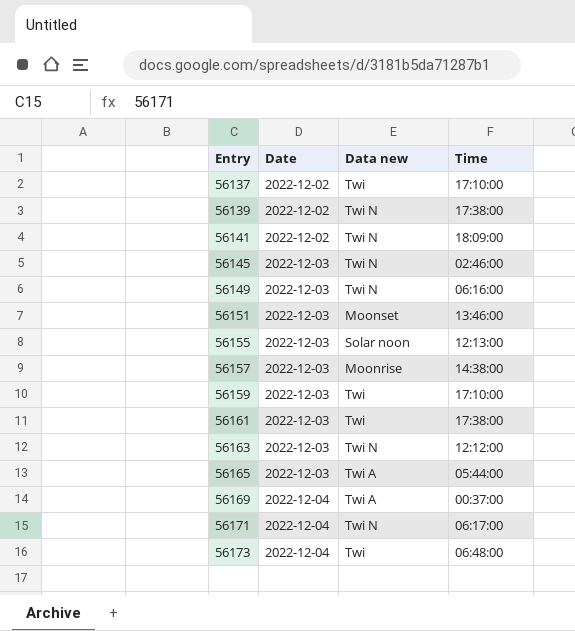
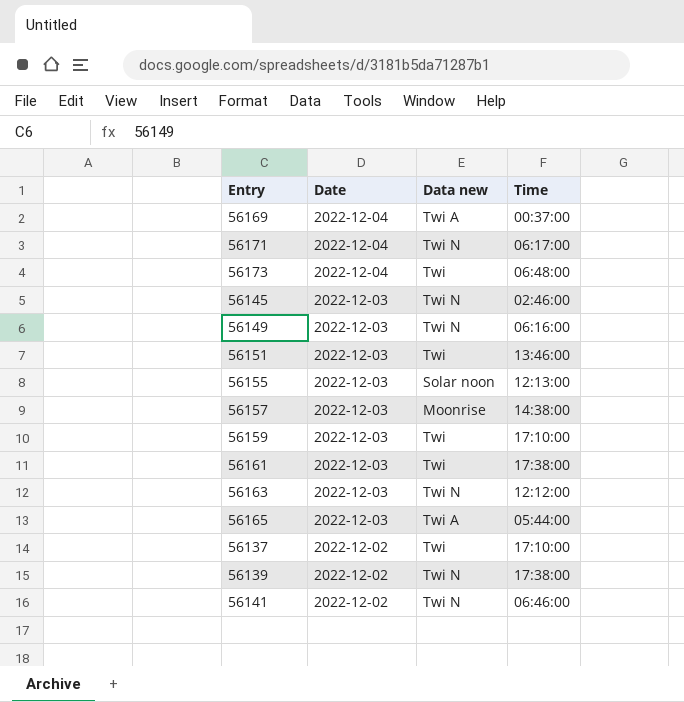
row order: Entry ascending -> Date descending
56151 | Data new: Moonset -> Twi
56141 | Time: 18:09:00 -> 06:46:00

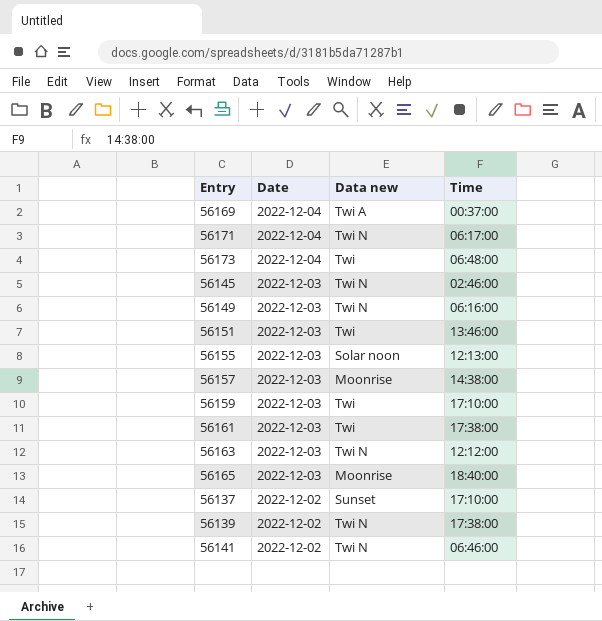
56165 | Data new: Twi A -> Moonrise
56165 | Time: 05:44:00 -> 18:40:00
56137 | Data new: Twi -> Sunset

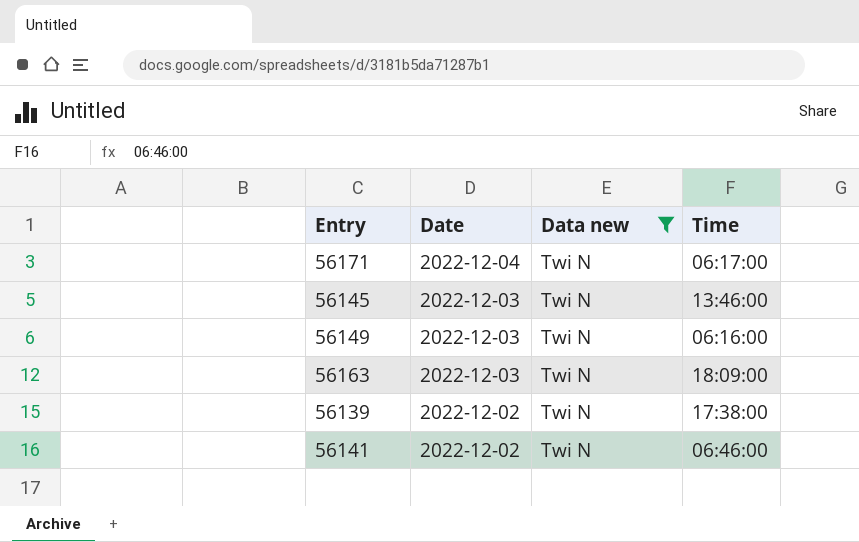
filter: none -> Data new = Twi N
56145 | Time: 02:46:00 -> 13:46:00
56163 | Time: 12:12:00 -> 18:09:00

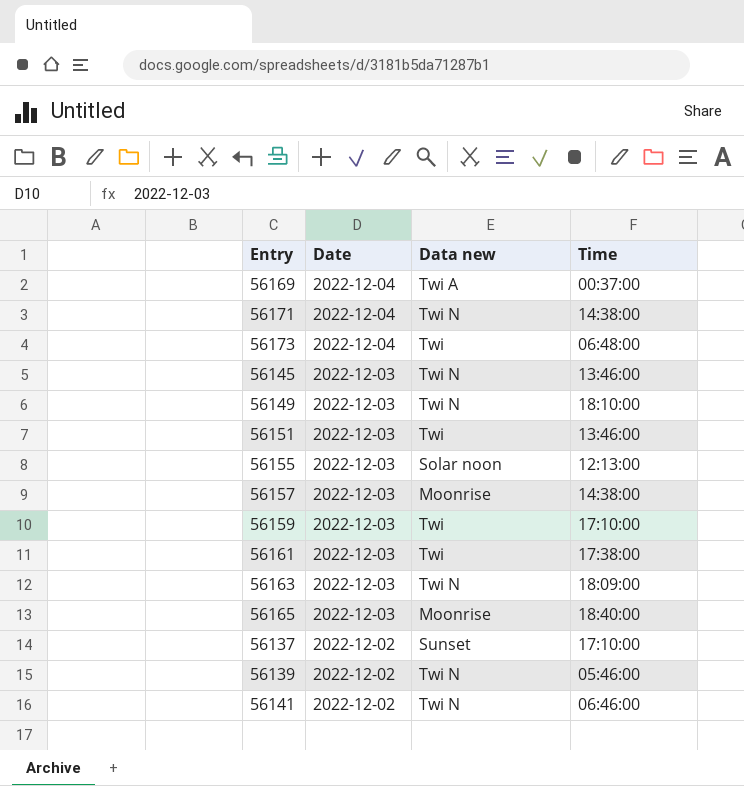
filter: Data new = Twi N -> none
56171 | Time: 06:17:00 -> 14:38:00
56149 | Time: 06:16:00 -> 18:10:00
56139 | Time: 17:38:00 -> 05:46:00

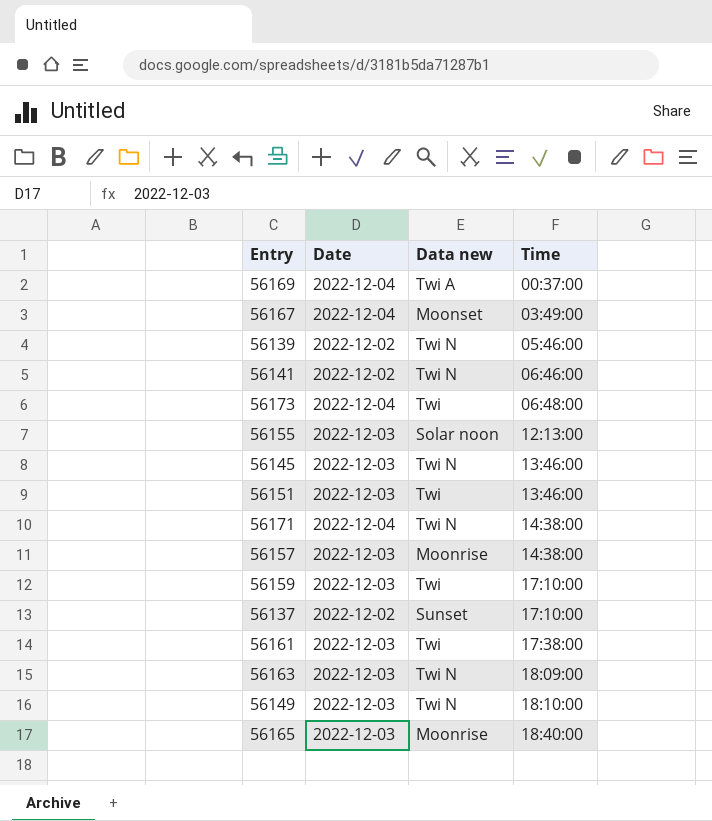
row order: Date descending -> Time ascending
row 56167: none -> 2022-12-04 | Moonset | 03:49:00

